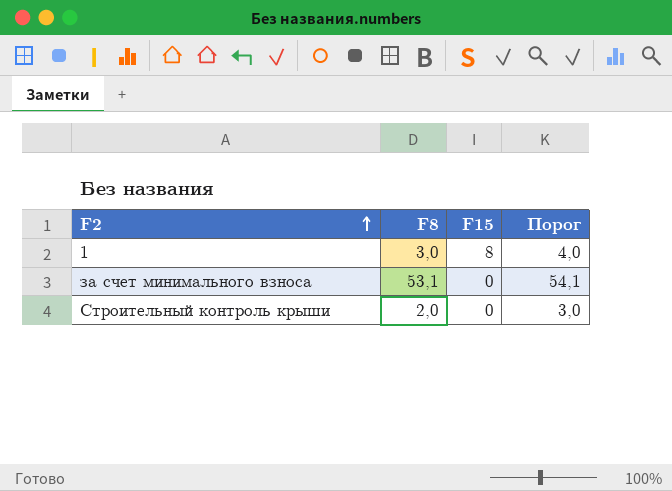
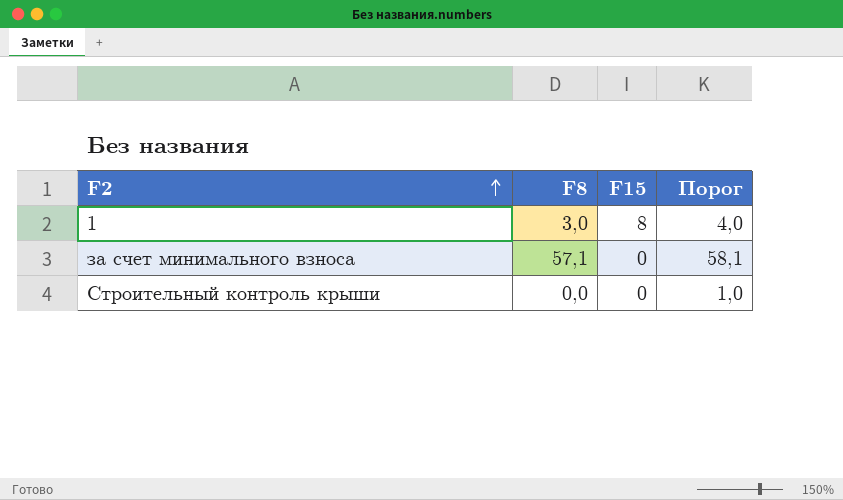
за счет минимального взноса | F8: 53,1 -> 57,1
за счет минимального взноса | Порог: 54,1 -> 58,1
Строительный контроль крыши | F8: 2,0 -> 0,0
Строительный контроль крыши | Порог: 3,0 -> 1,0

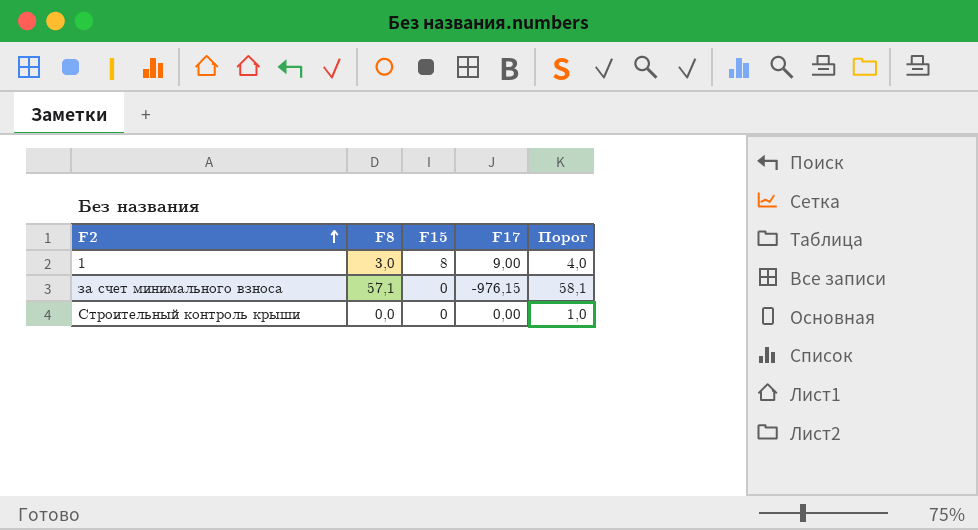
column F17 | position: none -> 4

